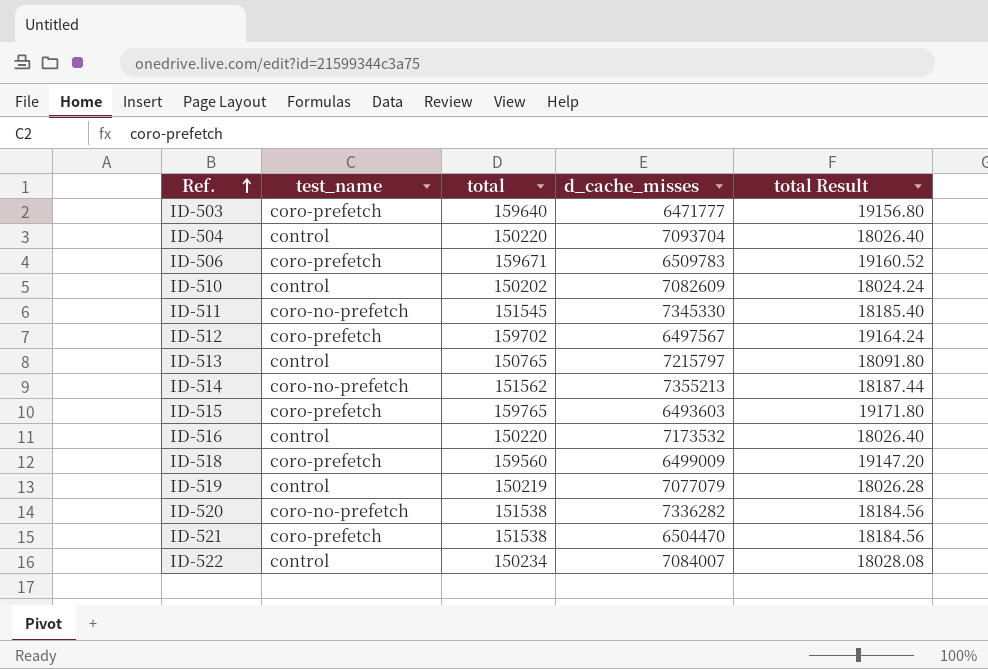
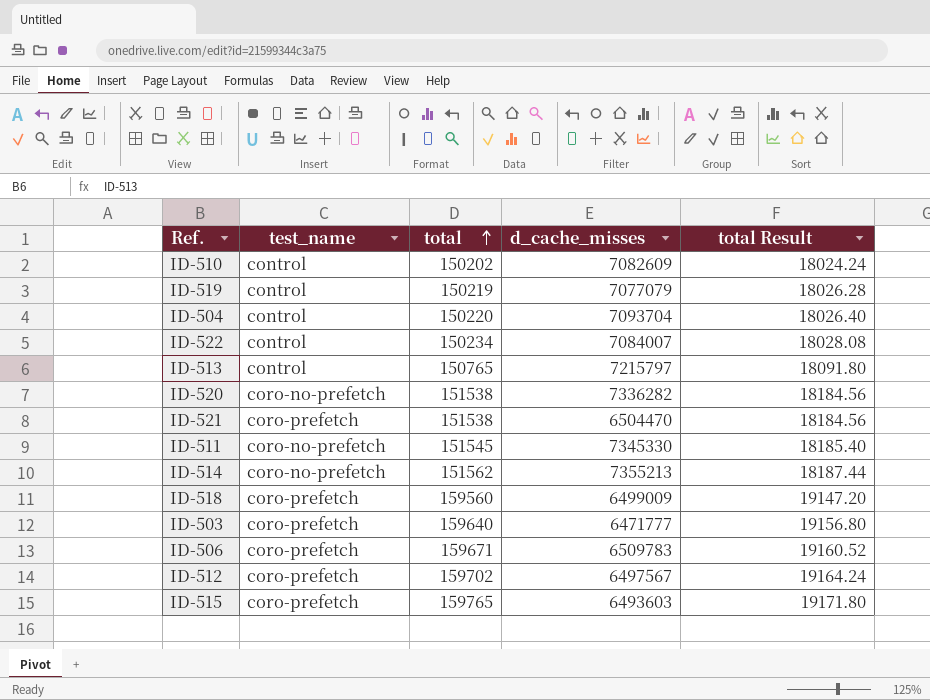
row order: Ref. ascending -> total ascending
row ID-516: control | 150220 | 7173532 | 18026.40 -> none

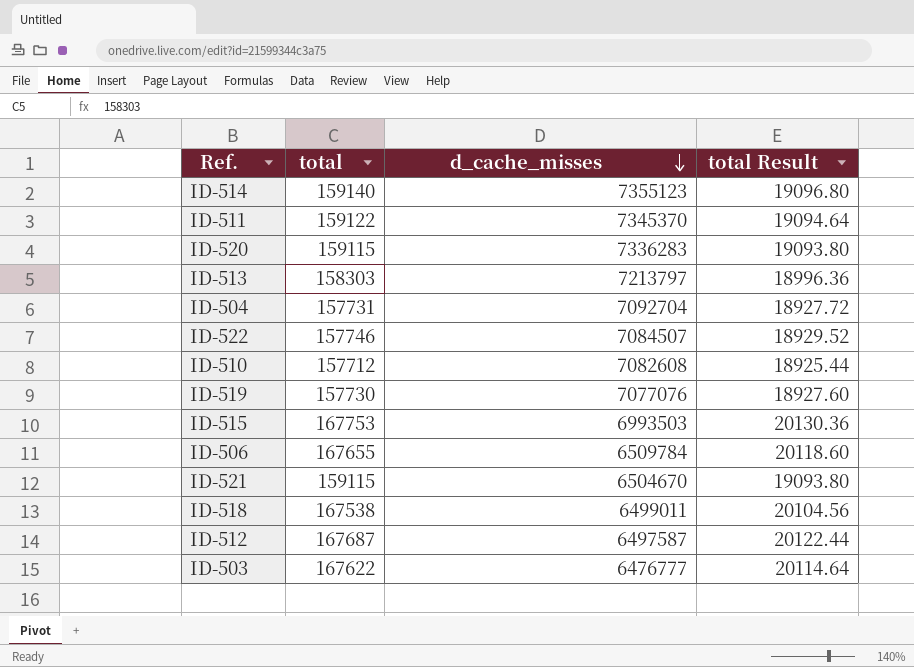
row order: total ascending -> d_cache_misses descending
column test_name | position: 2 -> none
ID-514 | total: 151562 -> 159140
ID-514 | d_cache_misses: 7355213 -> 7355123
ID-514 | total Result: 18187.44 -> 19096.80
ID-511 | total: 151545 -> 159122
ID-511 | d_cache_misses: 7345330 -> 7345370
ID-511 | total Result: 18185.40 -> 19094.64
ID-520 | total: 151538 -> 159115
ID-520 | d_cache_misses: 7336282 -> 7336283
ID-520 | total Result: 18184.56 -> 19093.80
ID-513 | total: 150765 -> 158303
ID-513 | d_cache_misses: 7215797 -> 7213797
ID-513 | total Result: 18091.80 -> 18996.36
ID-504 | total: 150220 -> 157731
ID-504 | d_cache_misses: 7093704 -> 7092704
ID-504 | total Result: 18026.40 -> 18927.72
ID-522 | total: 150234 -> 157746
ID-522 | d_cache_misses: 7084007 -> 7084507
ID-522 | total Result: 18028.08 -> 18929.52
ID-510 | total: 150202 -> 157712
ID-510 | d_cache_misses: 7082609 -> 7082608
ID-510 | total Result: 18024.24 -> 18925.44
ID-519 | total: 150219 -> 157730
ID-519 | d_cache_misses: 7077079 -> 7077076
ID-519 | total Result: 18026.28 -> 18927.60
ID-515 | total: 159765 -> 167753
ID-515 | d_cache_misses: 6493603 -> 6993503
ID-515 | total Result: 19171.80 -> 20130.36
ID-506 | total: 159671 -> 167655
ID-506 | d_cache_misses: 6509783 -> 6509784
ID-506 | total Result: 19160.52 -> 20118.60
ID-521 | total: 151538 -> 159115
ID-521 | d_cache_misses: 6504470 -> 6504670
ID-521 | total Result: 18184.56 -> 19093.80
ID-518 | total: 159560 -> 167538
ID-518 | d_cache_misses: 6499009 -> 6499011
ID-518 | total Result: 19147.20 -> 20104.56
ID-512 | total: 159702 -> 167687
ID-512 | d_cache_misses: 6497567 -> 6497587
ID-512 | total Result: 19164.24 -> 20122.44
ID-503 | total: 159640 -> 167622
ID-503 | d_cache_misses: 6471777 -> 6476777
ID-503 | total Result: 19156.80 -> 20114.64

